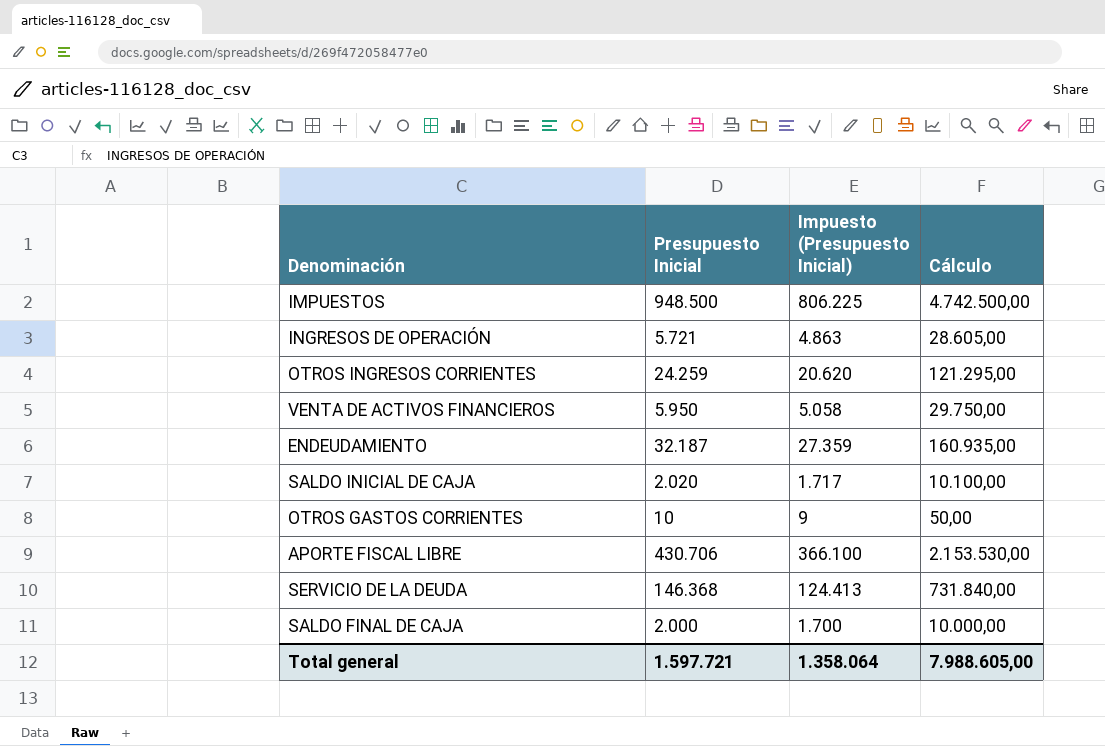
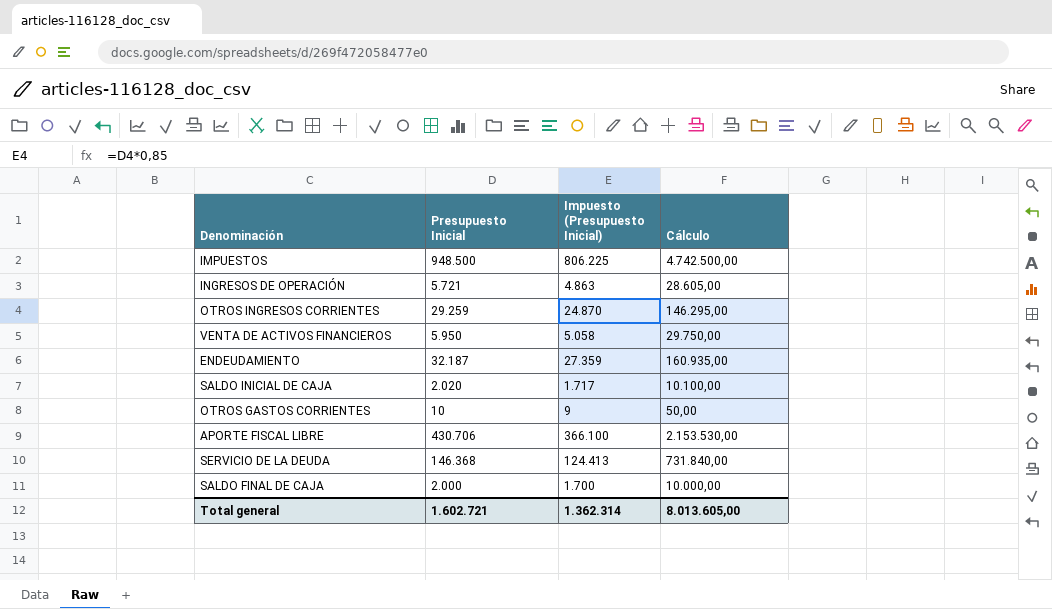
OTROS INGRESOS CORRIENTES | Presupuesto Inicial: 24.259 -> 29.259
OTROS INGRESOS CORRIENTES | Impuesto (Presupuesto Inicial): 20.620 -> 24.870
OTROS INGRESOS CORRIENTES | Cálculo: 121.295,00 -> 146.295,00
Total general | Presupuesto Inicial: 1.597.721 -> 1.602.721
Total general | Impuesto (Presupuesto Inicial): 1.358.064 -> 1.362.314
Total general | Cálculo: 7.988.605,00 -> 8.013.605,00

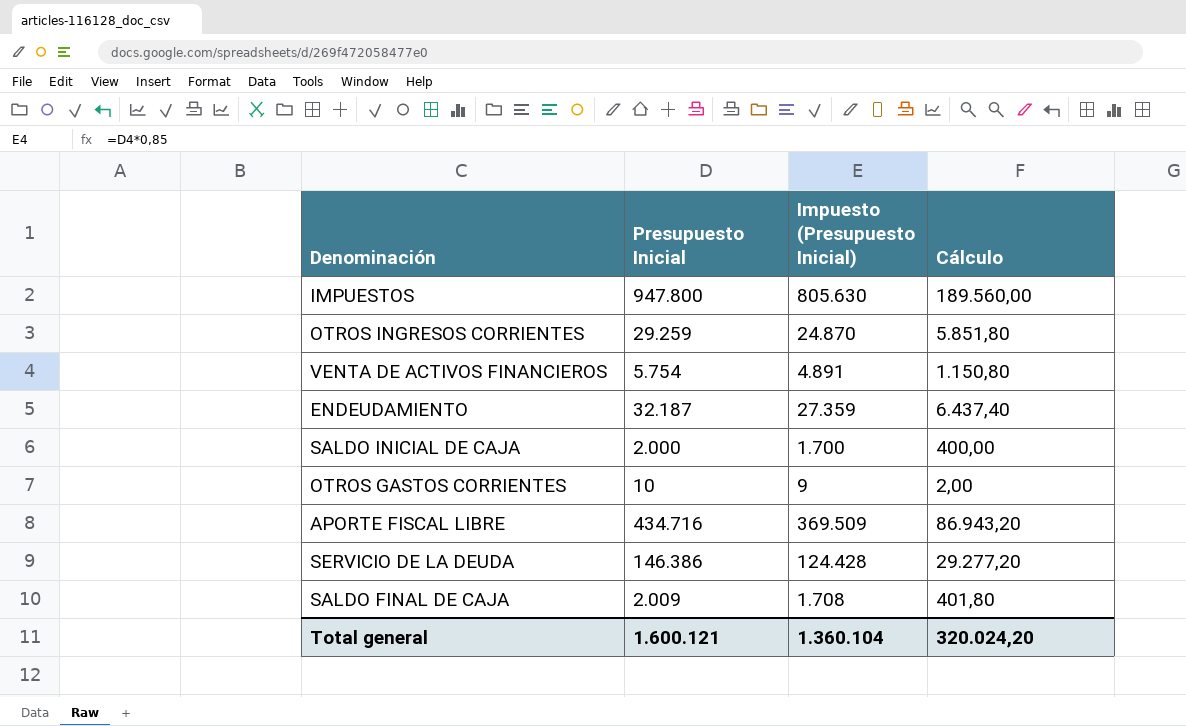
column Cálculo | formula: [Presupuesto Inicial] * 5 -> [Presupuesto Inicial] * 0,2
row INGRESOS DE OPERACIÓN: 5.721 | 4.863 | 28.605,00 -> none
IMPUESTOS | Presupuesto Inicial: 948.500 -> 947.800
IMPUESTOS | Impuesto (Presupuesto Inicial): 806.225 -> 805.630
VENTA DE ACTIVOS FINANCIEROS | Presupuesto Inicial: 5.950 -> 5.754
VENTA DE ACTIVOS FINANCIEROS | Impuesto (Presupuesto Inicial): 5.058 -> 4.891
SALDO INICIAL DE CAJA | Presupuesto Inicial: 2.020 -> 2.000
SALDO INICIAL DE CAJA | Impuesto (Presupuesto Inicial): 1.717 -> 1.700
APORTE FISCAL LIBRE | Presupuesto Inicial: 430.706 -> 434.716
APORTE FISCAL LIBRE | Impuesto (Presupuesto Inicial): 366.100 -> 369.509
SERVICIO DE LA DEUDA | Presupuesto Inicial: 146.368 -> 146.386
SERVICIO DE LA DEUDA | Impuesto (Presupuesto Inicial): 124.413 -> 124.428
SALDO FINAL DE CAJA | Presupuesto Inicial: 2.000 -> 2.009
SALDO FINAL DE CAJA | Impuesto (Presupuesto Inicial): 1.700 -> 1.708
Total general | Presupuesto Inicial: 1.602.721 -> 1.600.121
Total general | Impuesto (Presupuesto Inicial): 1.362.314 -> 1.360.104
Total general | Cálculo: 8.013.605,00 -> 320.024,20

